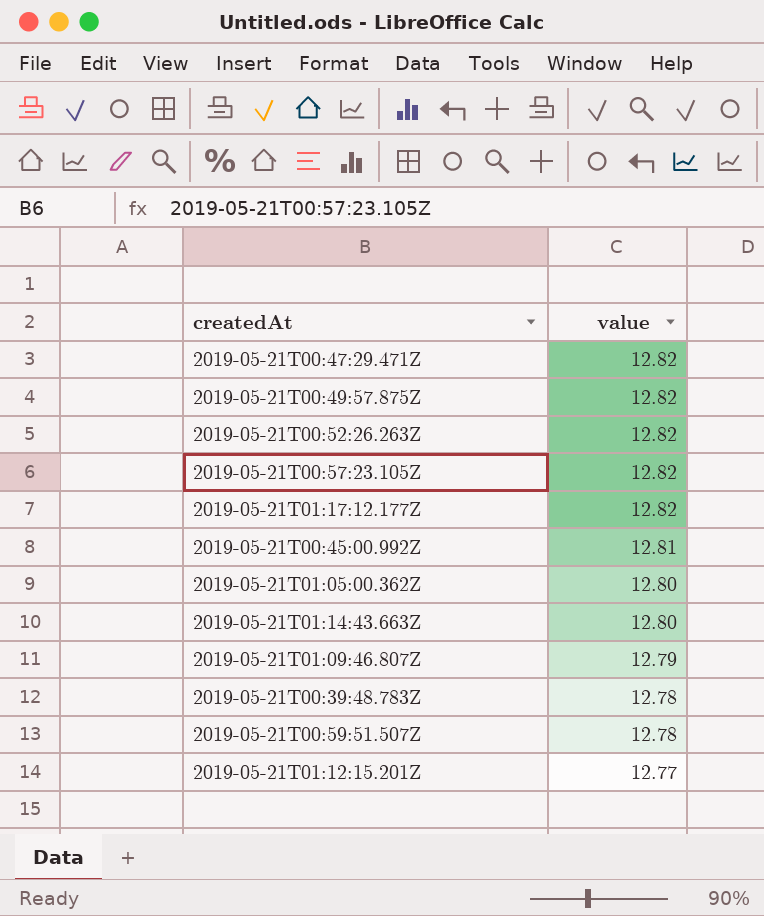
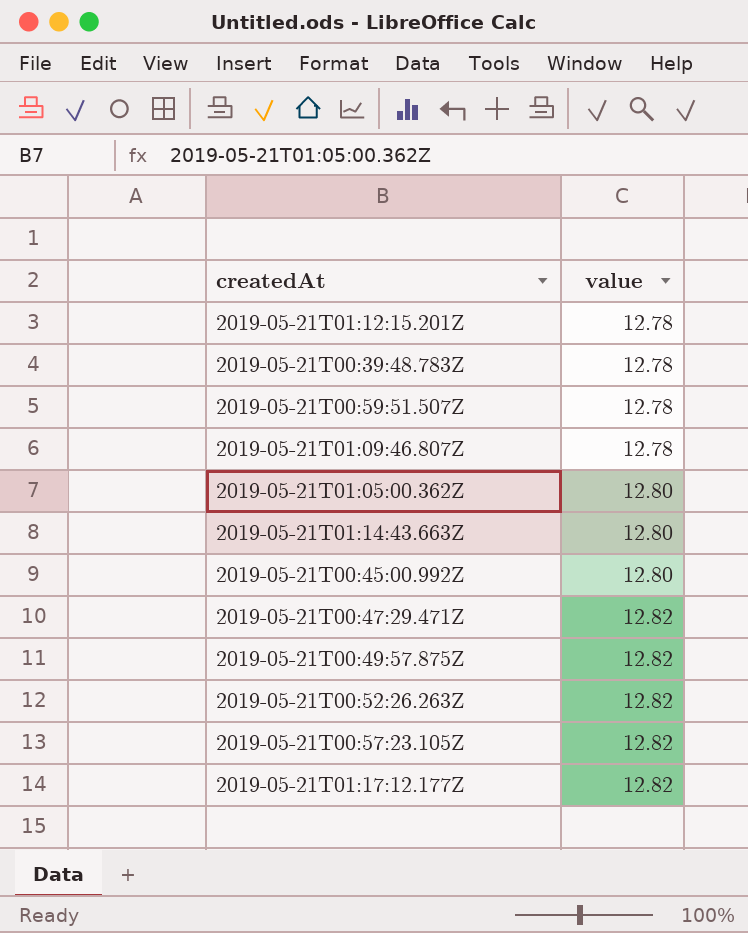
row order: value descending -> value ascending
2019-05-21T01:12:15.201Z | value: 12.77 -> 12.78
2019-05-21T01:09:46.807Z | value: 12.79 -> 12.78
2019-05-21T00:45:00.992Z | value: 12.81 -> 12.80

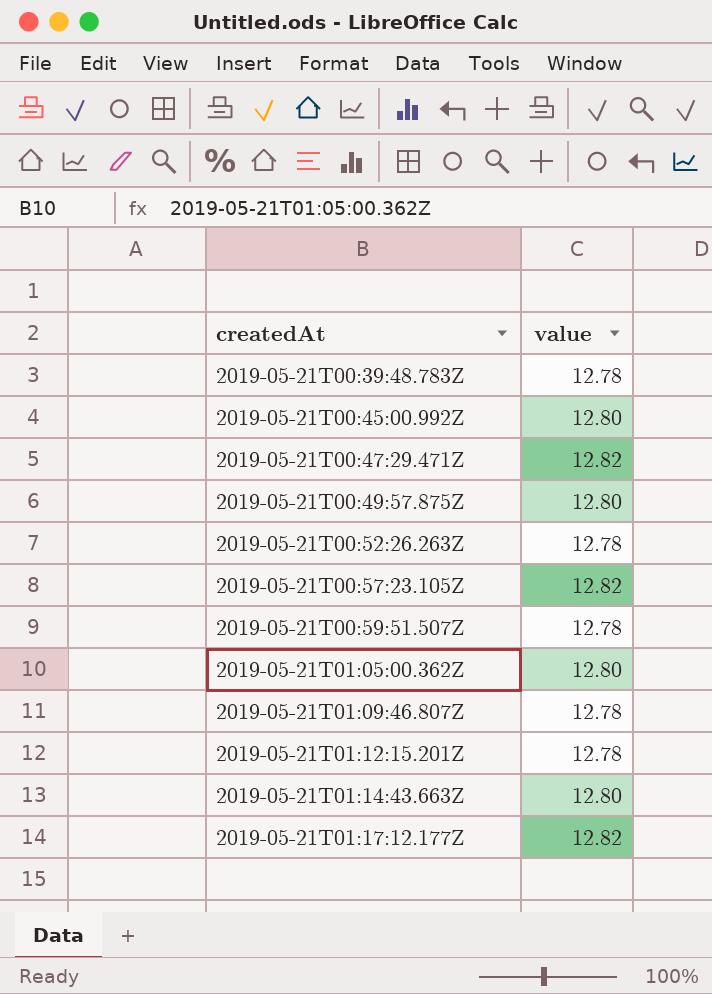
row order: value ascending -> createdAt ascending
2019-05-21T00:49:57.875Z | value: 12.82 -> 12.80
2019-05-21T00:52:26.263Z | value: 12.82 -> 12.78

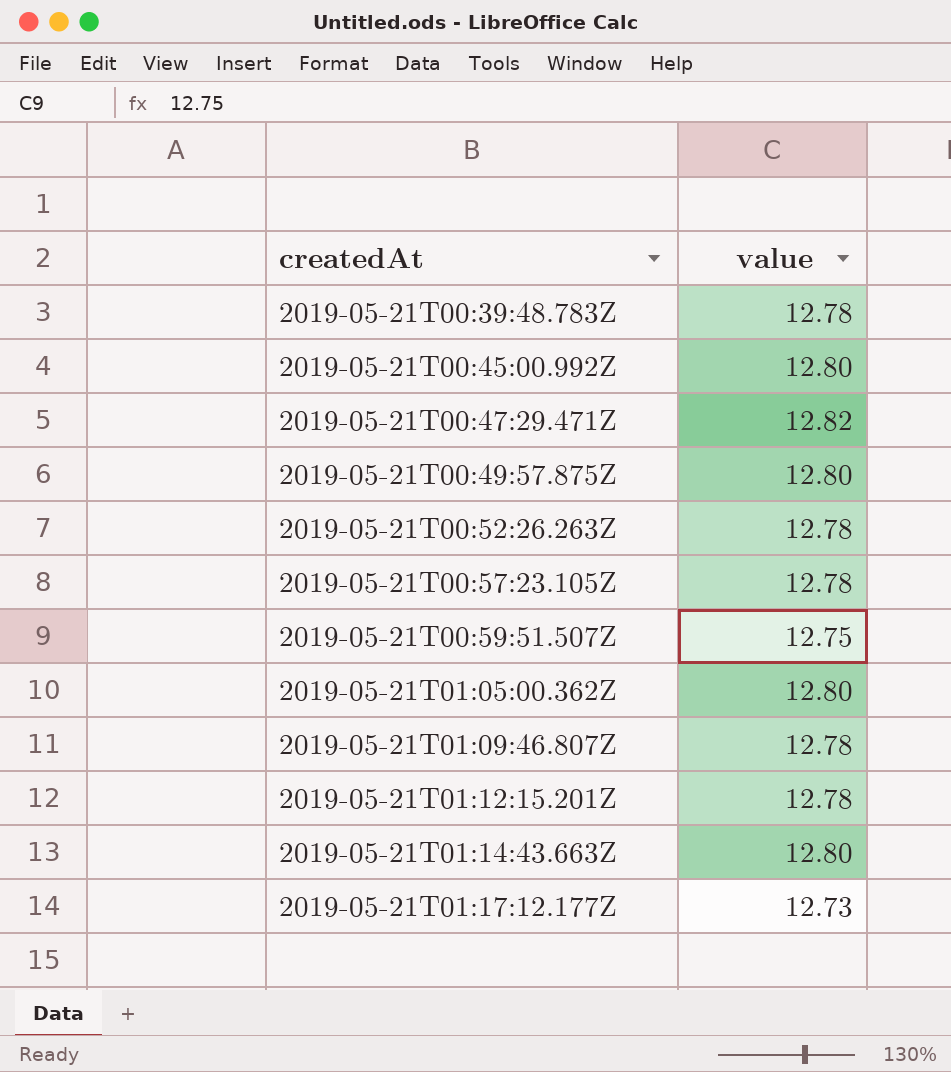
2019-05-21T00:57:23.105Z | value: 12.82 -> 12.78
2019-05-21T00:59:51.507Z | value: 12.78 -> 12.75
2019-05-21T01:17:12.177Z | value: 12.82 -> 12.73

